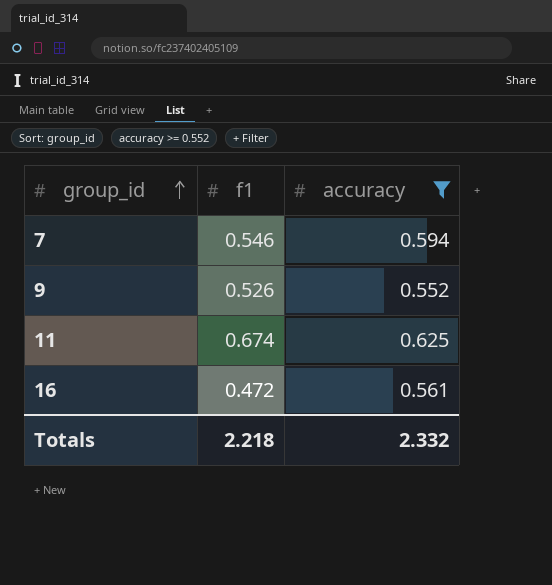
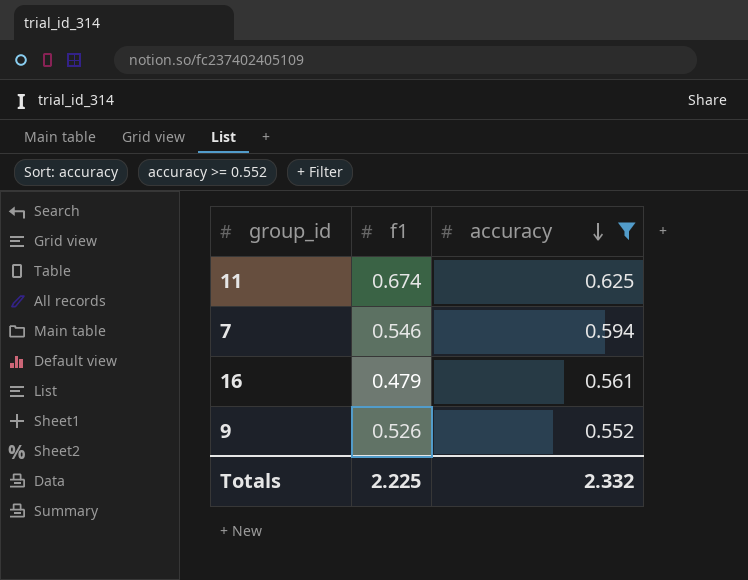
row order: group_id ascending -> accuracy descending
16 | f1: 0.472 -> 0.479
Totals | f1: 2.218 -> 2.225

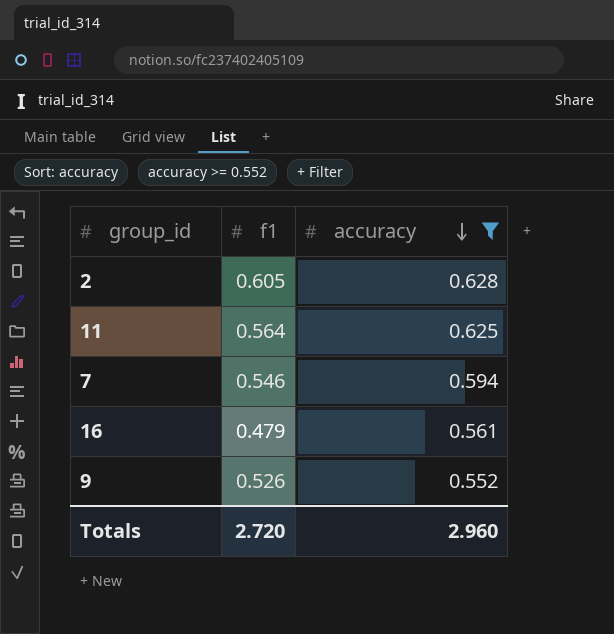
row 2: none -> 0.605 | 0.628
11 | f1: 0.674 -> 0.564
Totals | f1: 2.225 -> 2.720
Totals | accuracy: 2.332 -> 2.960

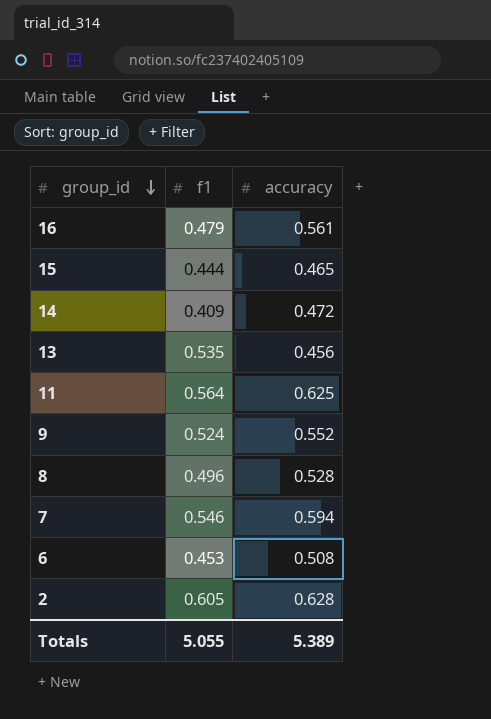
filter: accuracy >= 0.552 -> none
row order: accuracy descending -> group_id descending
9 | f1: 0.526 -> 0.524
Totals | f1: 2.720 -> 5.055
Totals | accuracy: 2.960 -> 5.389

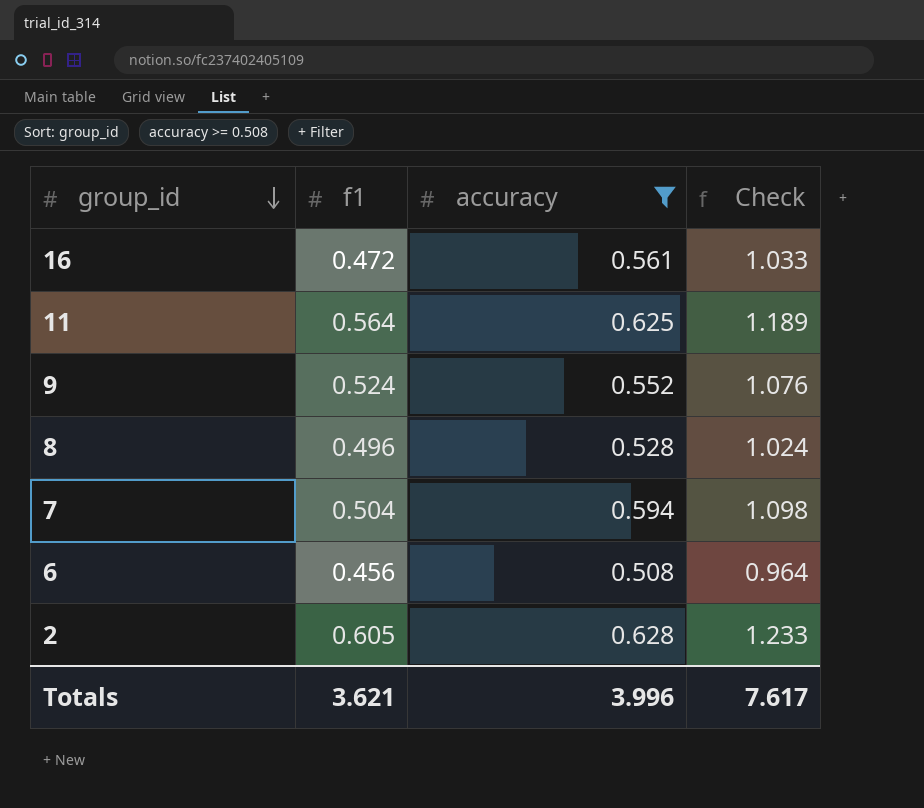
filter: none -> accuracy >= 0.508
column Check | formula: none -> [f1] + [accuracy]
16 | f1: 0.479 -> 0.472
7 | f1: 0.546 -> 0.504
6 | f1: 0.453 -> 0.456
Totals | f1: 5.055 -> 3.621
Totals | accuracy: 5.389 -> 3.996

